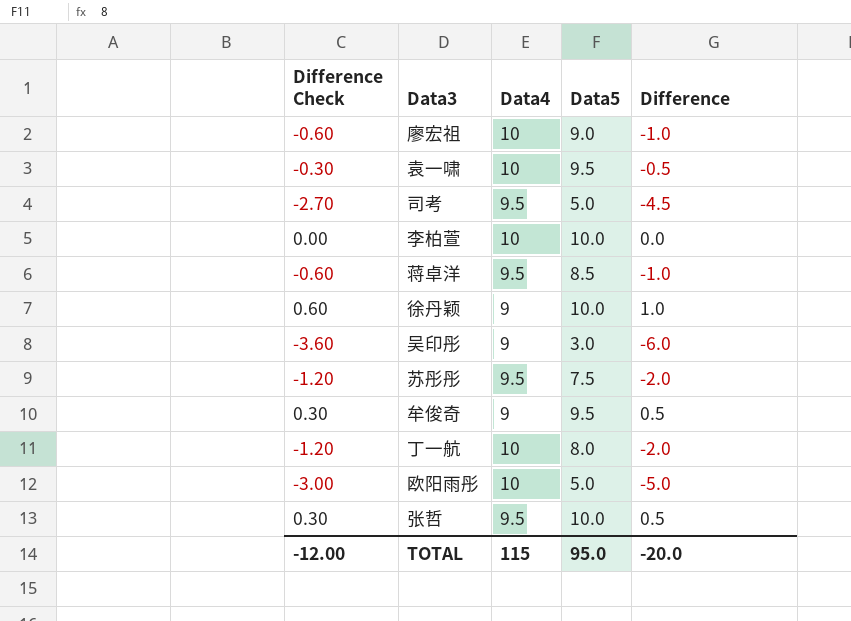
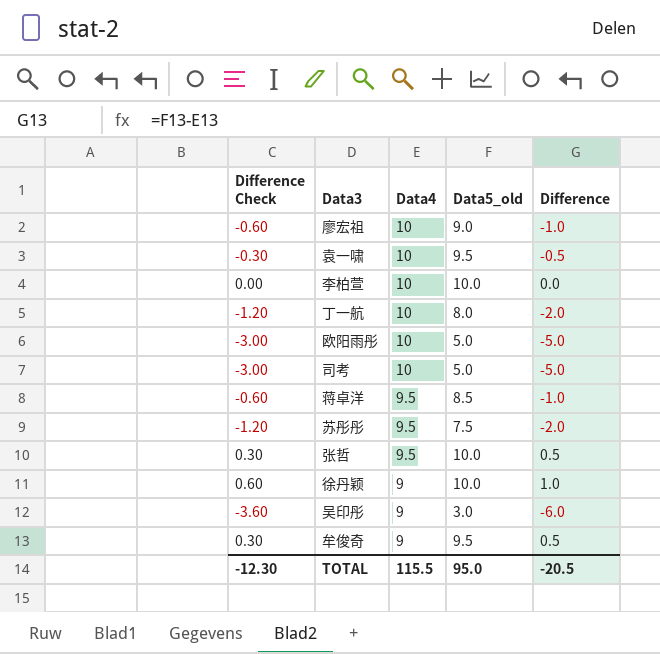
row order: none -> Data4 descending
column name: Data5 -> Data5_old
司考 | Difference Check: -2.70 -> -3.00
司考 | Data4: 9.5 -> 10
司考 | Difference: -4.5 -> -5.0
TOTAL | Difference Check: -12.00 -> -12.30
TOTAL | Data4: 115 -> 115.5
TOTAL | Difference: -20.0 -> -20.5

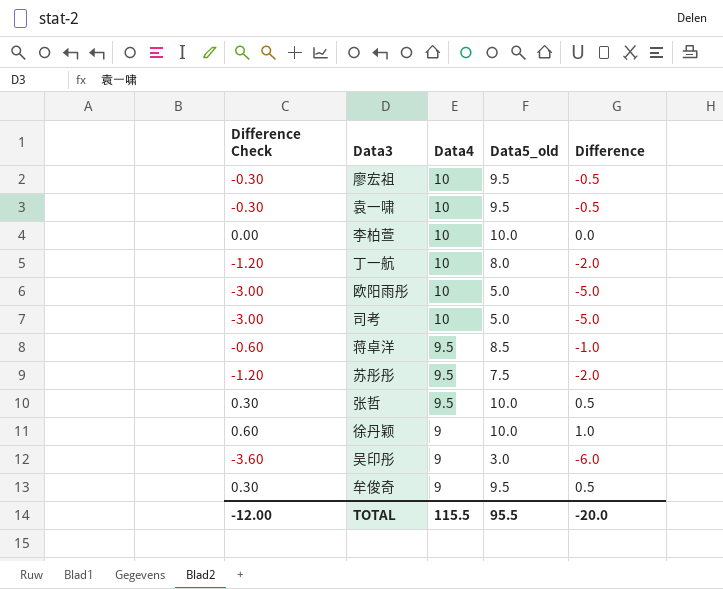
廖宏祖 | Difference Check: -0.60 -> -0.30
廖宏祖 | Data5_old: 9.0 -> 9.5
廖宏祖 | Difference: -1.0 -> -0.5
TOTAL | Difference Check: -12.30 -> -12.00
TOTAL | Data5_old: 95.0 -> 95.5
TOTAL | Difference: -20.5 -> -20.0

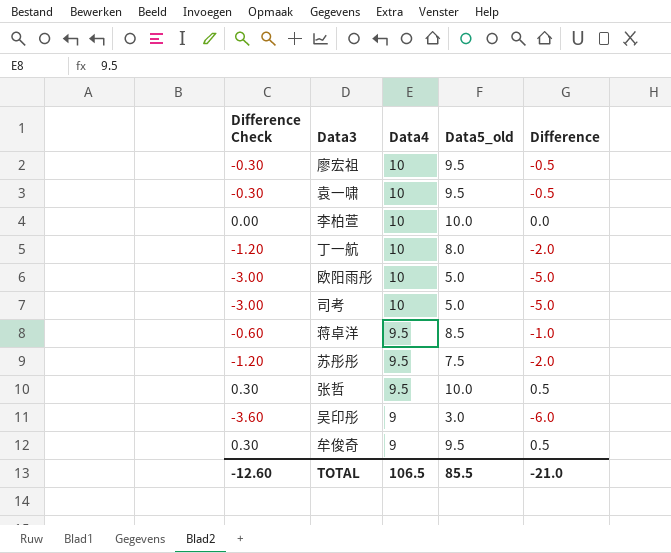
row 徐丹颖: 0.60 | 9 | 10.0 | 1.0 -> none
TOTAL | Difference Check: -12.00 -> -12.60
TOTAL | Data4: 115.5 -> 106.5
TOTAL | Data5_old: 95.5 -> 85.5
TOTAL | Difference: -20.0 -> -21.0

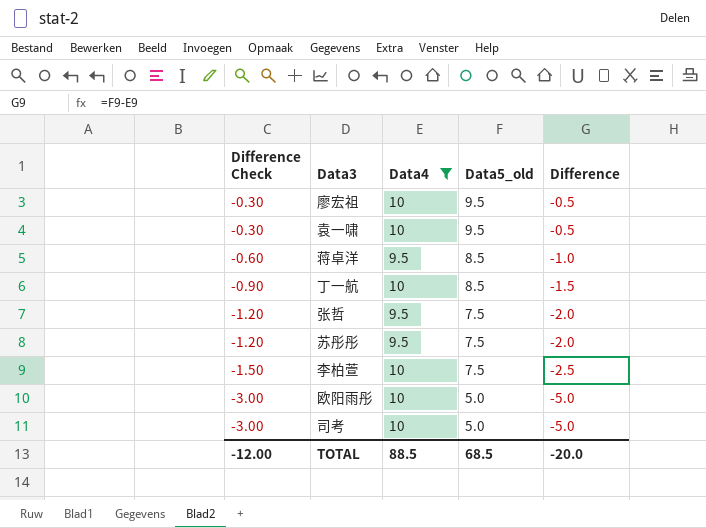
filter: none -> Data4 != 9
row order: Data4 descending -> Difference Check descending
丁一航 | Difference Check: -1.20 -> -0.90
丁一航 | Data5_old: 8.0 -> 8.5
丁一航 | Difference: -2.0 -> -1.5
张哲 | Difference Check: 0.30 -> -1.20
张哲 | Data5_old: 10.0 -> 7.5
张哲 | Difference: 0.5 -> -2.0
李柏萱 | Difference Check: 0.00 -> -1.50
李柏萱 | Data5_old: 10.0 -> 7.5
李柏萱 | Difference: 0.0 -> -2.5
TOTAL | Difference Check: -12.60 -> -12.00
TOTAL | Data4: 106.5 -> 88.5
TOTAL | Data5_old: 85.5 -> 68.5
TOTAL | Difference: -21.0 -> -20.0

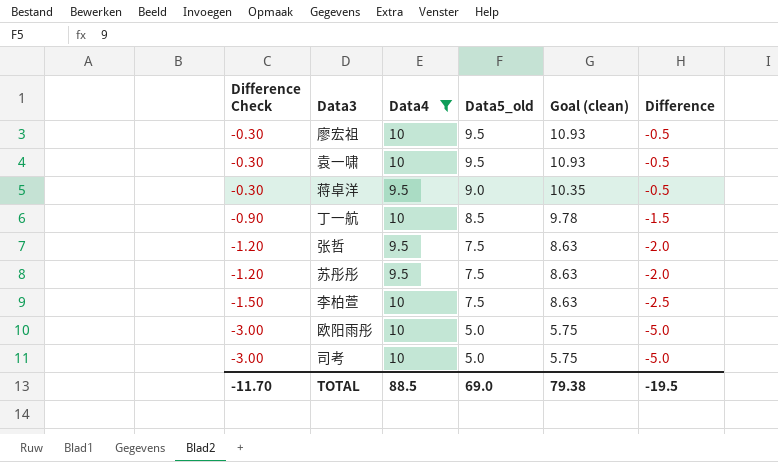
column Goal (clean) | formula: none -> [Data5_old] * 1.15
蒋卓洋 | Difference Check: -0.60 -> -0.30
蒋卓洋 | Data5_old: 8.5 -> 9.0
蒋卓洋 | Difference: -1.0 -> -0.5
TOTAL | Difference Check: -12.00 -> -11.70
TOTAL | Data5_old: 68.5 -> 69.0
TOTAL | Difference: -20.0 -> -19.5

